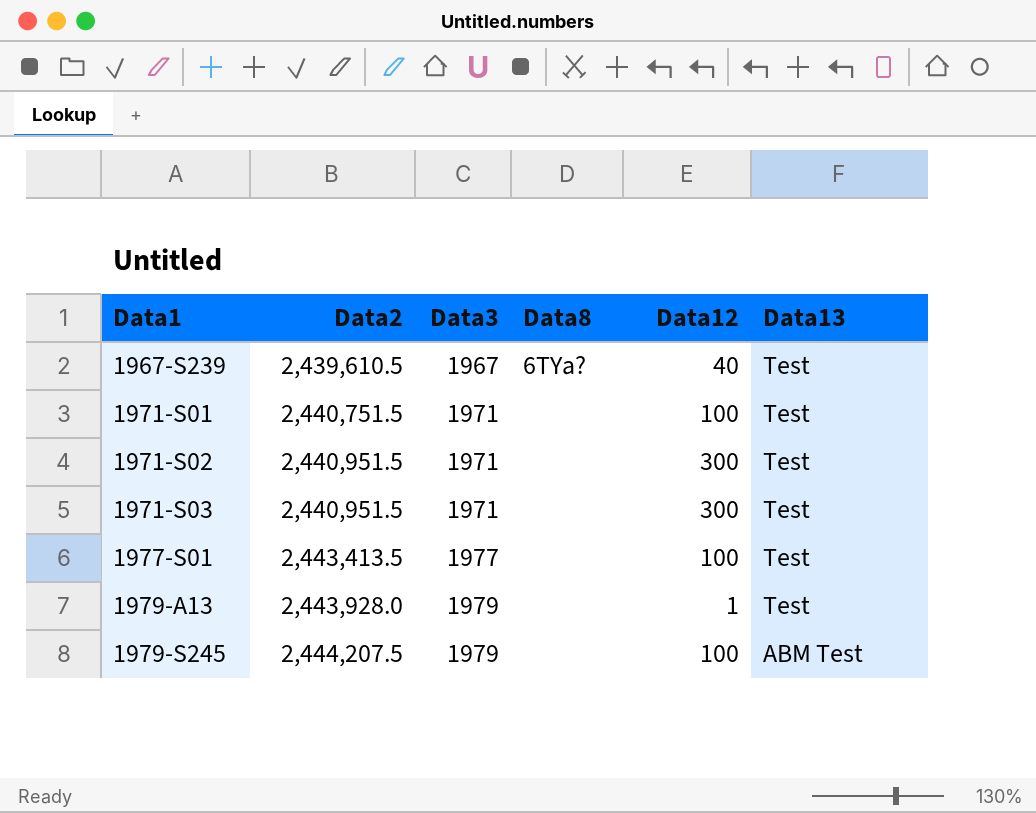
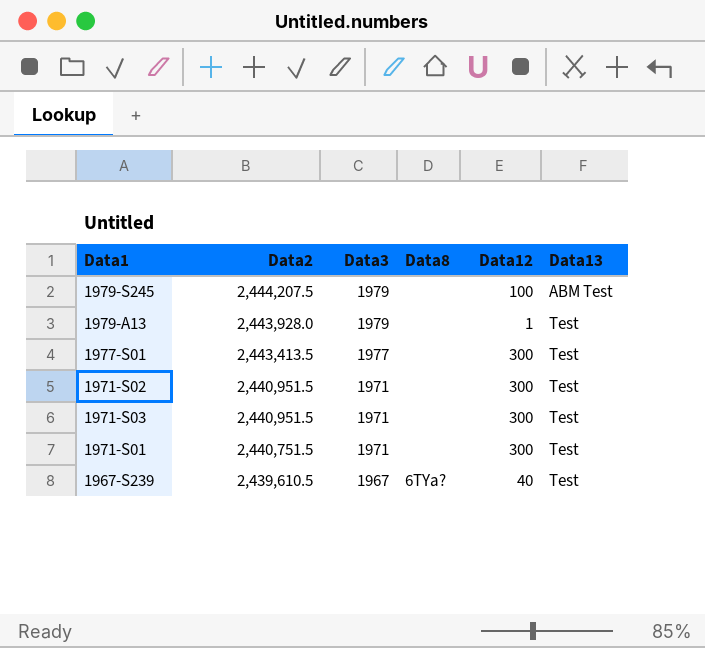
row order: Data1 ascending -> Data2 descending
1977-S01 | Data12: 100 -> 300
1971-S01 | Data12: 100 -> 300

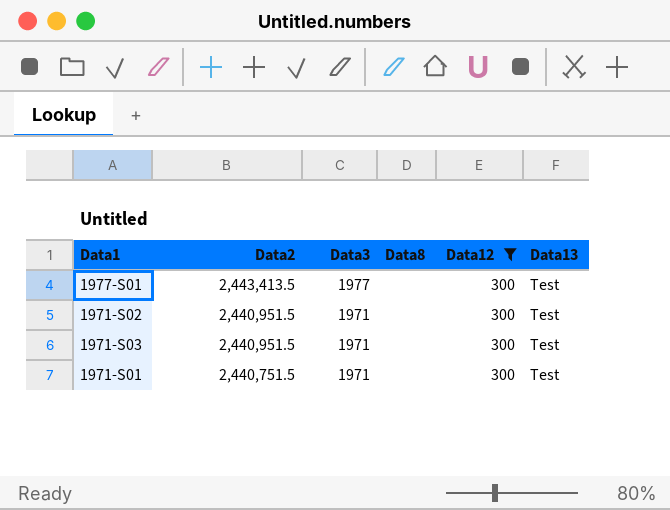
filter: none -> Data12 = 300

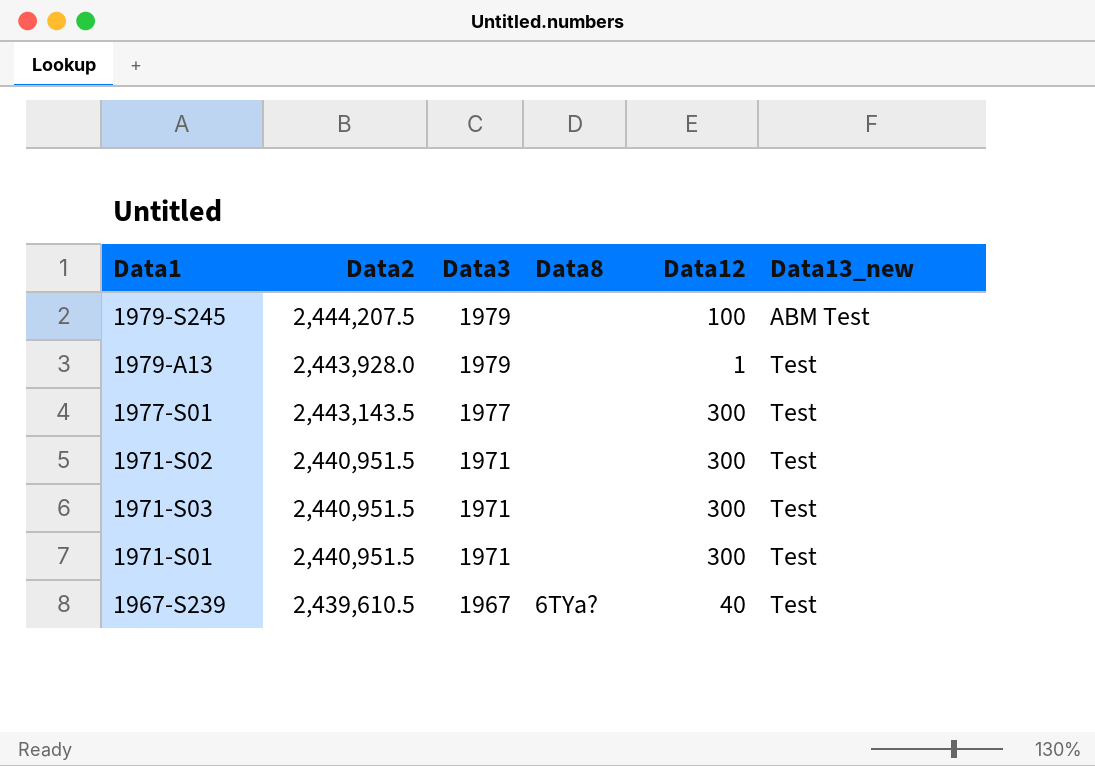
filter: Data12 = 300 -> none
column name: Data13 -> Data13_new
1977-S01 | Data2: 2,443,413.5 -> 2,443,143.5
1971-S01 | Data2: 2,440,751.5 -> 2,440,951.5

